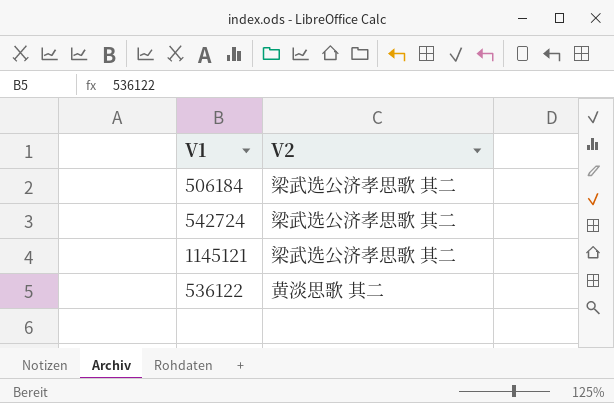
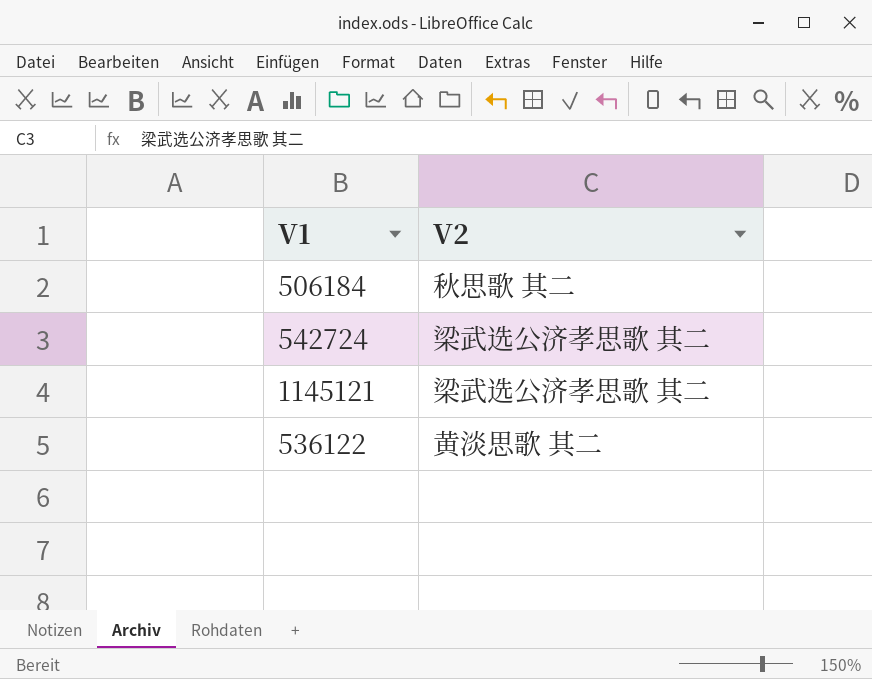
506184 | V2: 梁武选公济孝思歌 其二 -> 秋思歌 其二

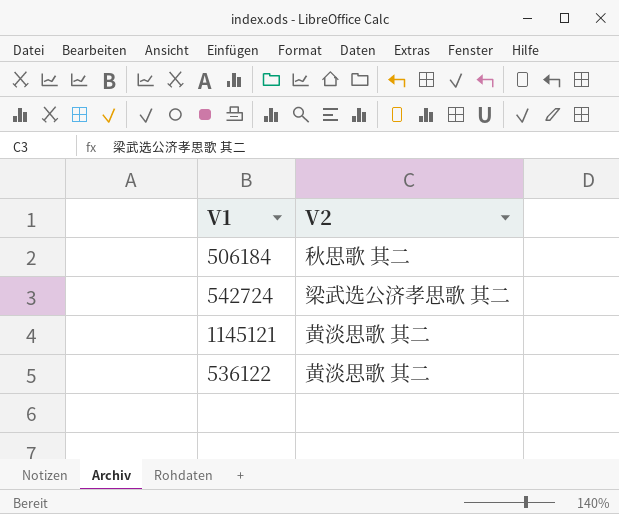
1145121 | V2: 梁武选公济孝思歌 其二 -> 黄淡思歌 其二

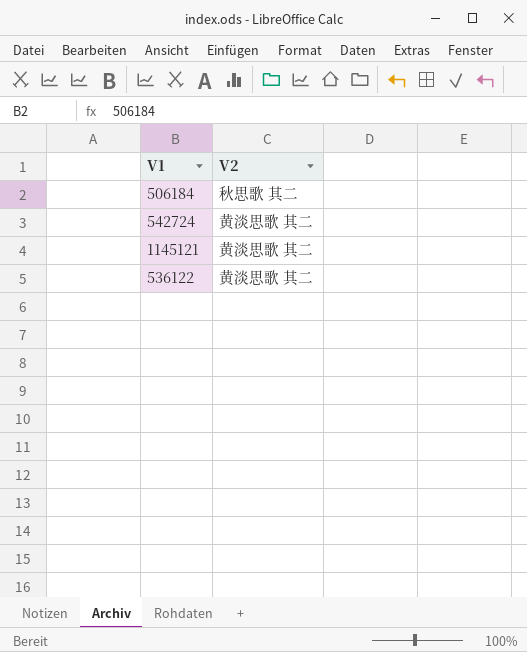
542724 | V2: 梁武选公济孝思歌 其二 -> 黄淡思歌 其二

